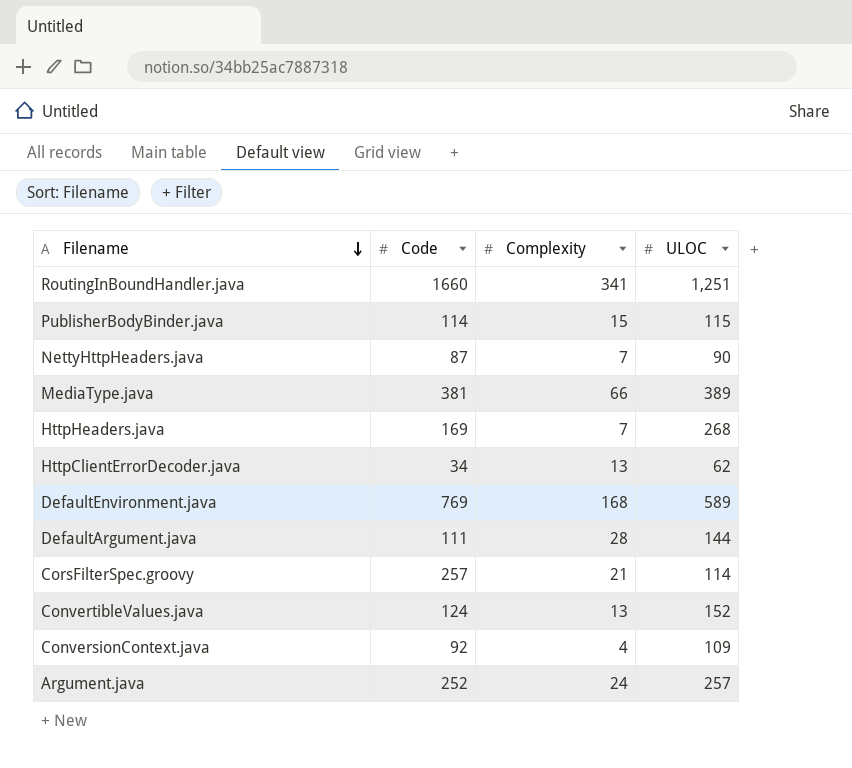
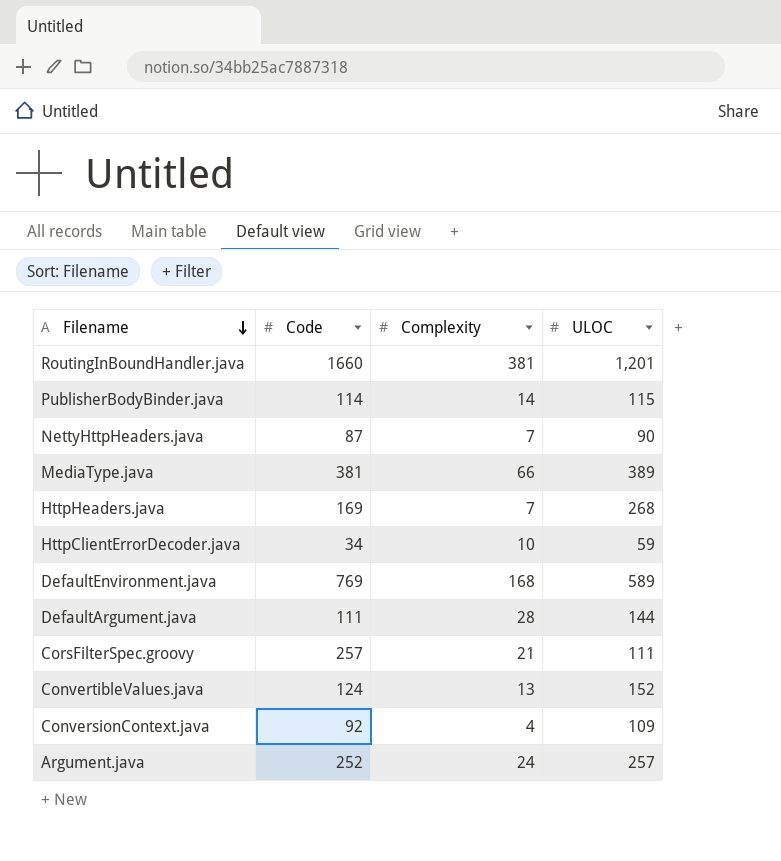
RoutingInBoundHandler.java | Complexity: 341 -> 381
RoutingInBoundHandler.java | ULOC: 1,251 -> 1,201
PublisherBodyBinder.java | Complexity: 15 -> 14
HttpClientErrorDecoder.java | Complexity: 13 -> 10
HttpClientErrorDecoder.java | ULOC: 62 -> 59
CorsFilterSpec.groovy | ULOC: 114 -> 111

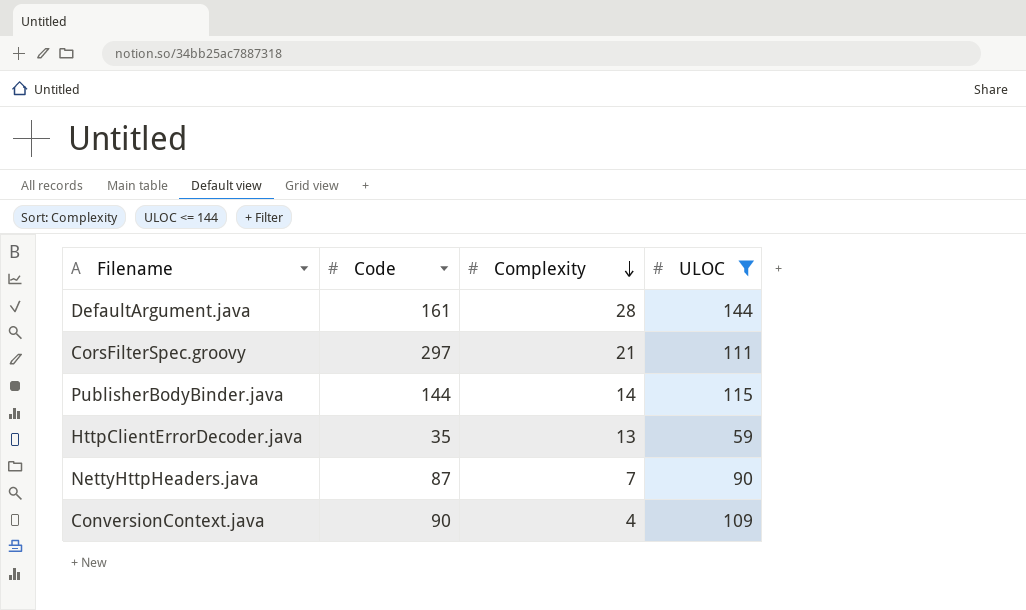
filter: none -> ULOC <= 144
row order: Filename descending -> Complexity descending
DefaultArgument.java | Code: 111 -> 161
CorsFilterSpec.groovy | Code: 257 -> 297
PublisherBodyBinder.java | Code: 114 -> 144
HttpClientErrorDecoder.java | Code: 34 -> 35
HttpClientErrorDecoder.java | Complexity: 10 -> 13
ConversionContext.java | Code: 92 -> 90

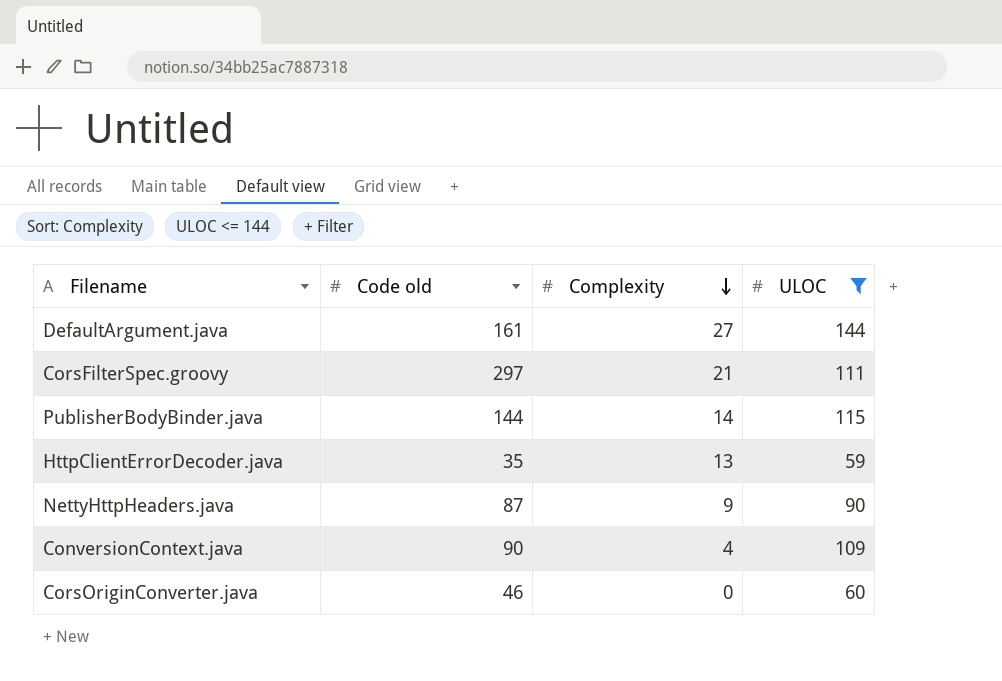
column name: Code -> Code old
DefaultArgument.java | Complexity: 28 -> 27
NettyHttpHeaders.java | Complexity: 7 -> 9
row CorsOriginConverter.java: none -> 46 | 0 | 60

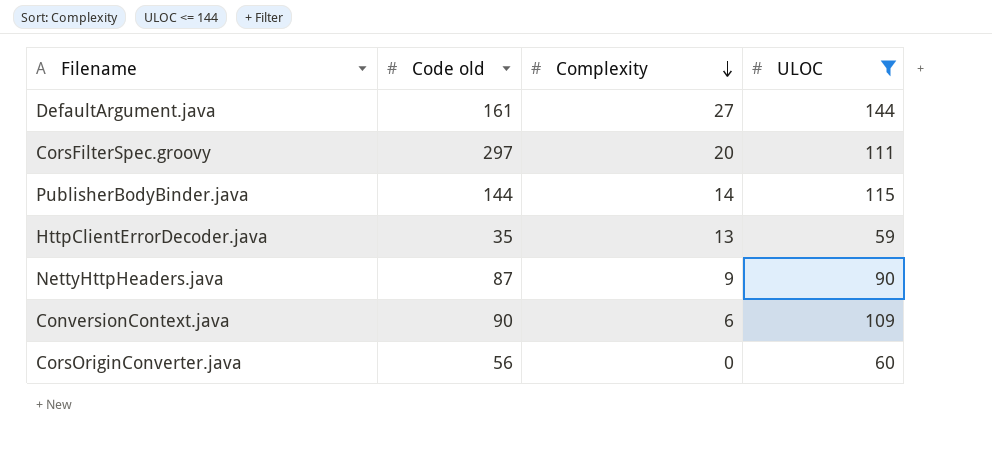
CorsFilterSpec.groovy | Complexity: 21 -> 20
ConversionContext.java | Complexity: 4 -> 6
CorsOriginConverter.java | Code old: 46 -> 56

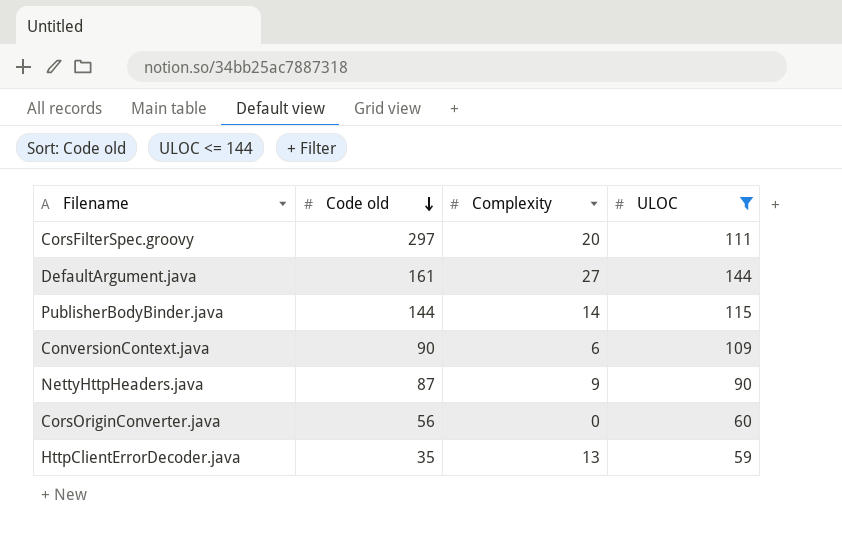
row order: Complexity descending -> Code old descending

